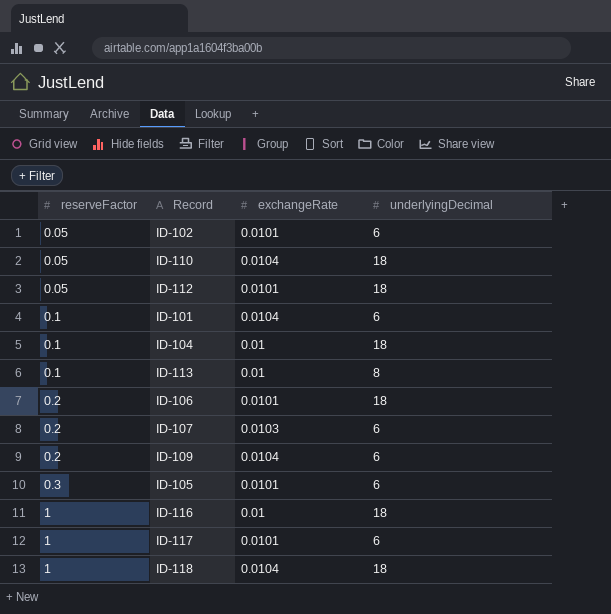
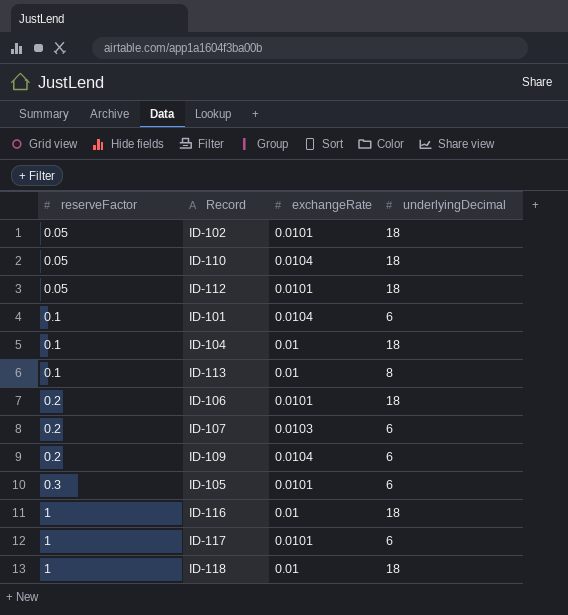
ID-102 | underlyingDecimal: 6 -> 18
ID-118 | exchangeRate: 0.0104 -> 0.01

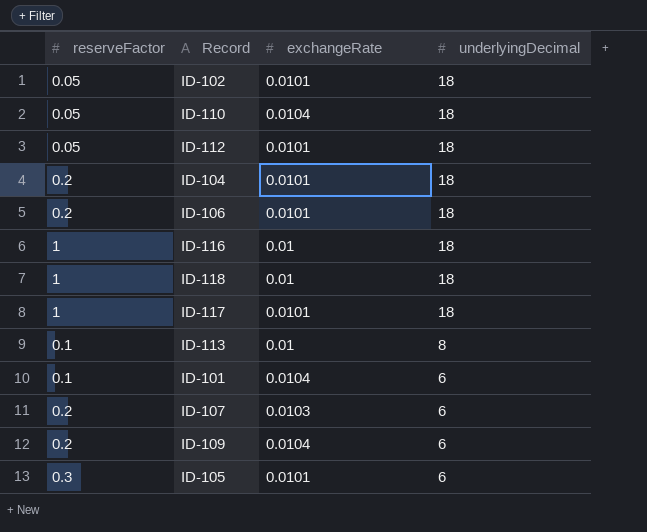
row order: reserveFactor ascending -> underlyingDecimal descending
ID-104 | reserveFactor: 0.1 -> 0.2
ID-104 | exchangeRate: 0.01 -> 0.0101
ID-117 | underlyingDecimal: 6 -> 18

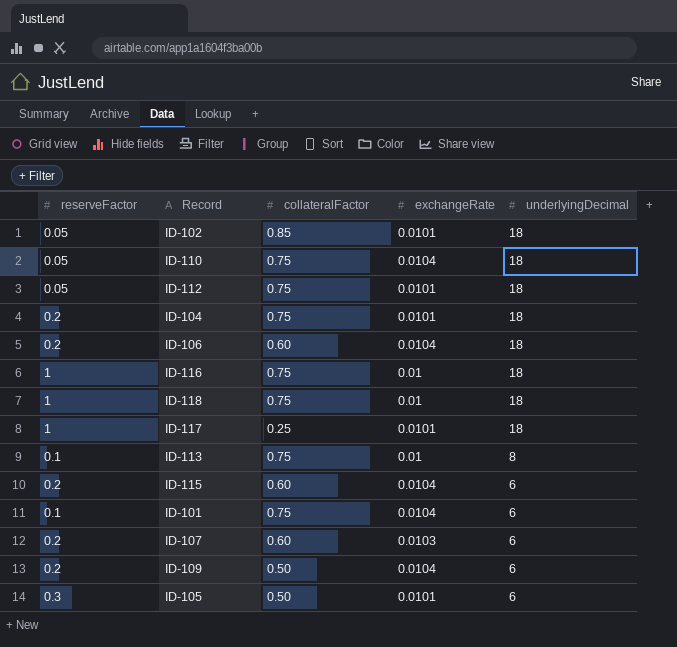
column collateralFactor | position: none -> 3
ID-106 | exchangeRate: 0.0101 -> 0.0104
row ID-115: none -> 0.2 | 0.60 | 0.0104 | 6

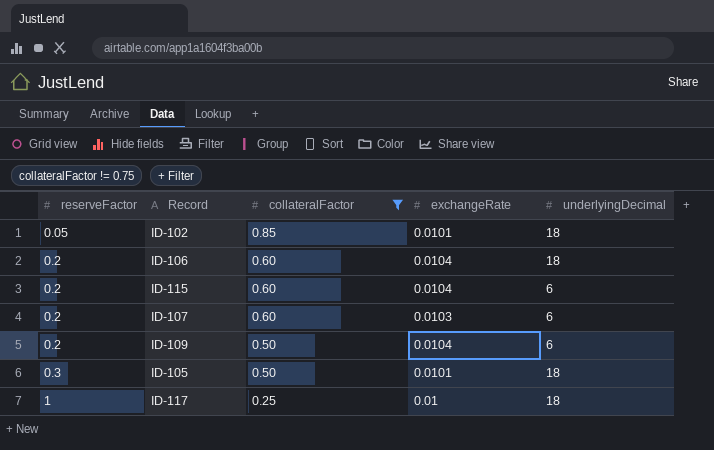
filter: none -> collateralFactor != 0.75
row order: underlyingDecimal descending -> reserveFactor ascending
ID-105 | underlyingDecimal: 6 -> 18
ID-117 | exchangeRate: 0.0101 -> 0.01

